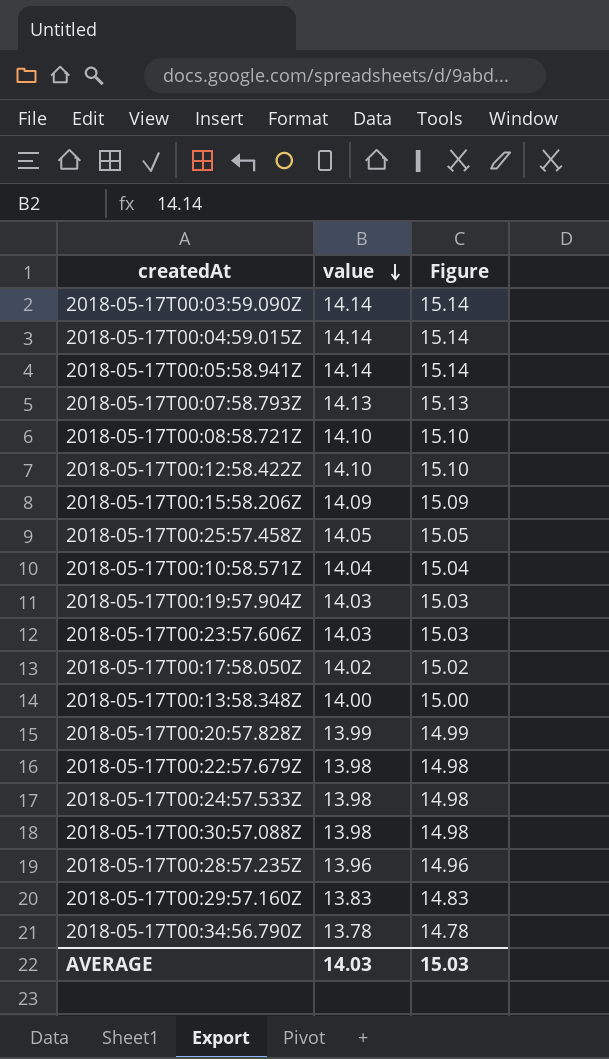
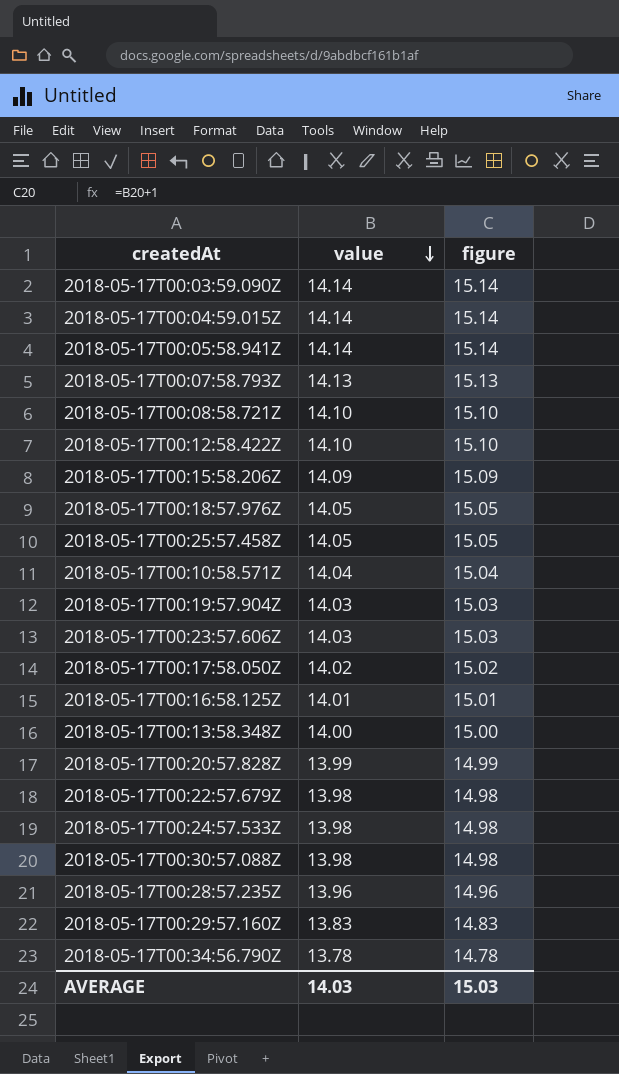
column name: Figure -> figure
row 2018-05-17T00:18:57.976Z: none -> 14.05 | 15.05
row 2018-05-17T00:16:58.125Z: none -> 14.01 | 15.01

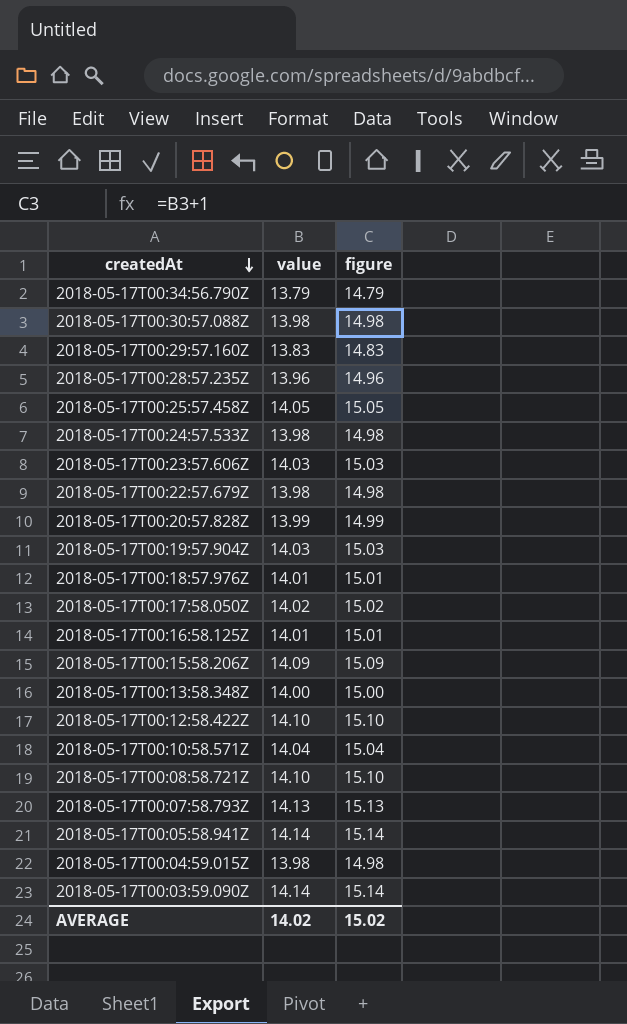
row order: value descending -> createdAt descending
2018-05-17T00:34:56.790Z | value: 13.78 -> 13.79
2018-05-17T00:34:56.790Z | figure: 14.78 -> 14.79
2018-05-17T00:18:57.976Z | value: 14.05 -> 14.01
2018-05-17T00:18:57.976Z | figure: 15.05 -> 15.01
2018-05-17T00:04:59.015Z | value: 14.14 -> 13.98
2018-05-17T00:04:59.015Z | figure: 15.14 -> 14.98
AVERAGE | value: 14.03 -> 14.02
AVERAGE | figure: 15.03 -> 15.02

